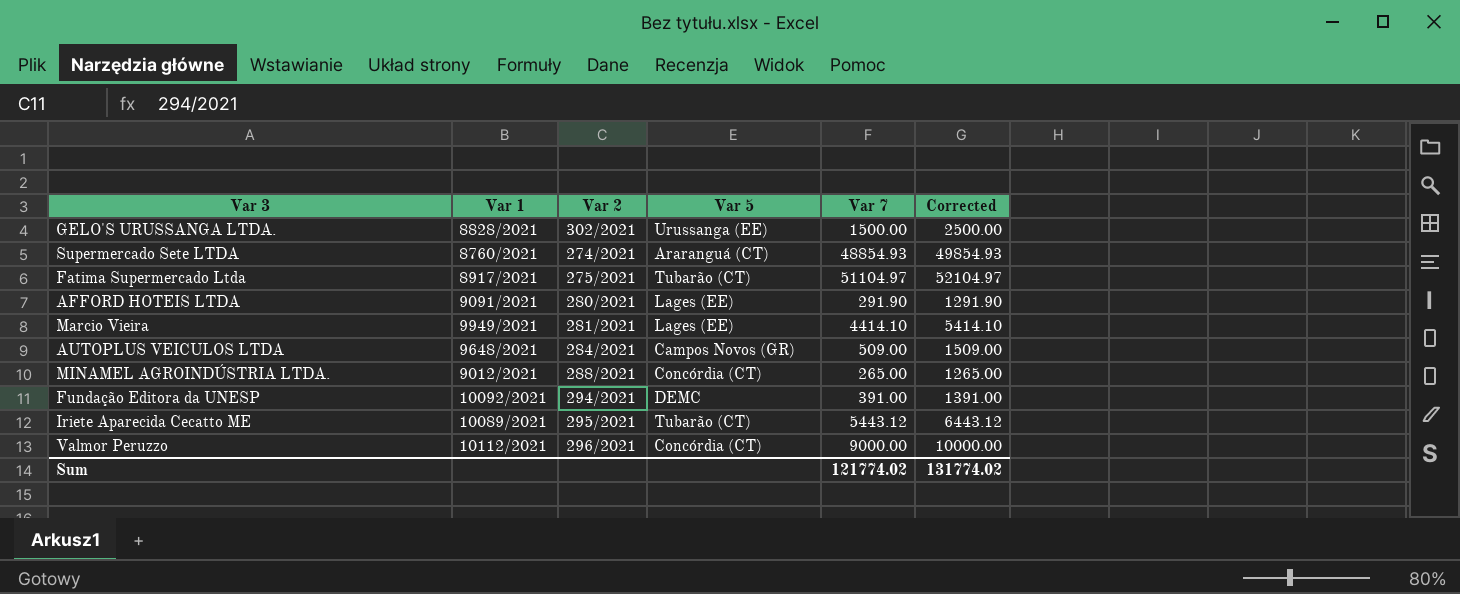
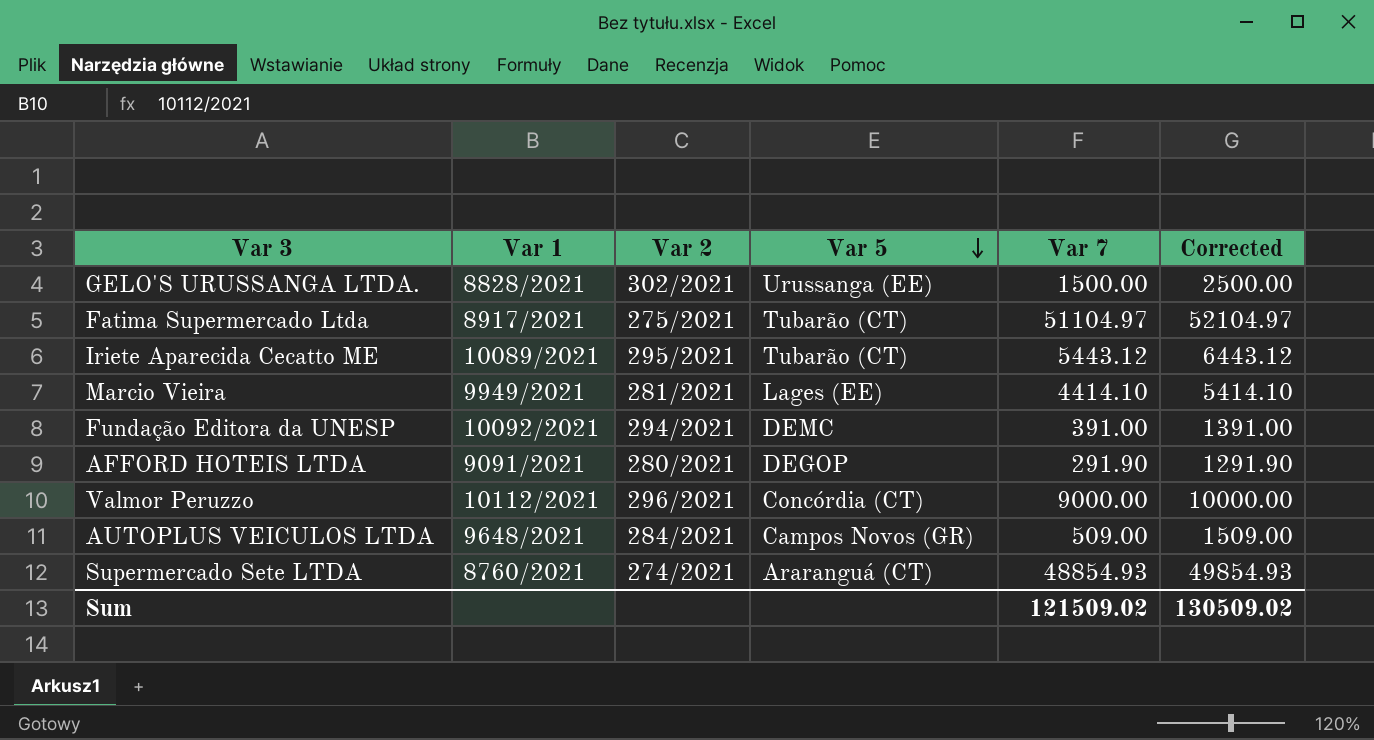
row order: none -> Var 5 descending
row MINAMEL AGROINDÚSTRIA LTDA.: 9012/2021 | 288/2021 | Concórdia (CT) | 265.00 | 1265.00 -> none
AFFORD HOTEIS LTDA | Var 5: Lages (EE) -> DEGOP
Sum | Var 7: 121774.02 -> 121509.02
Sum | Corrected: 131774.02 -> 130509.02

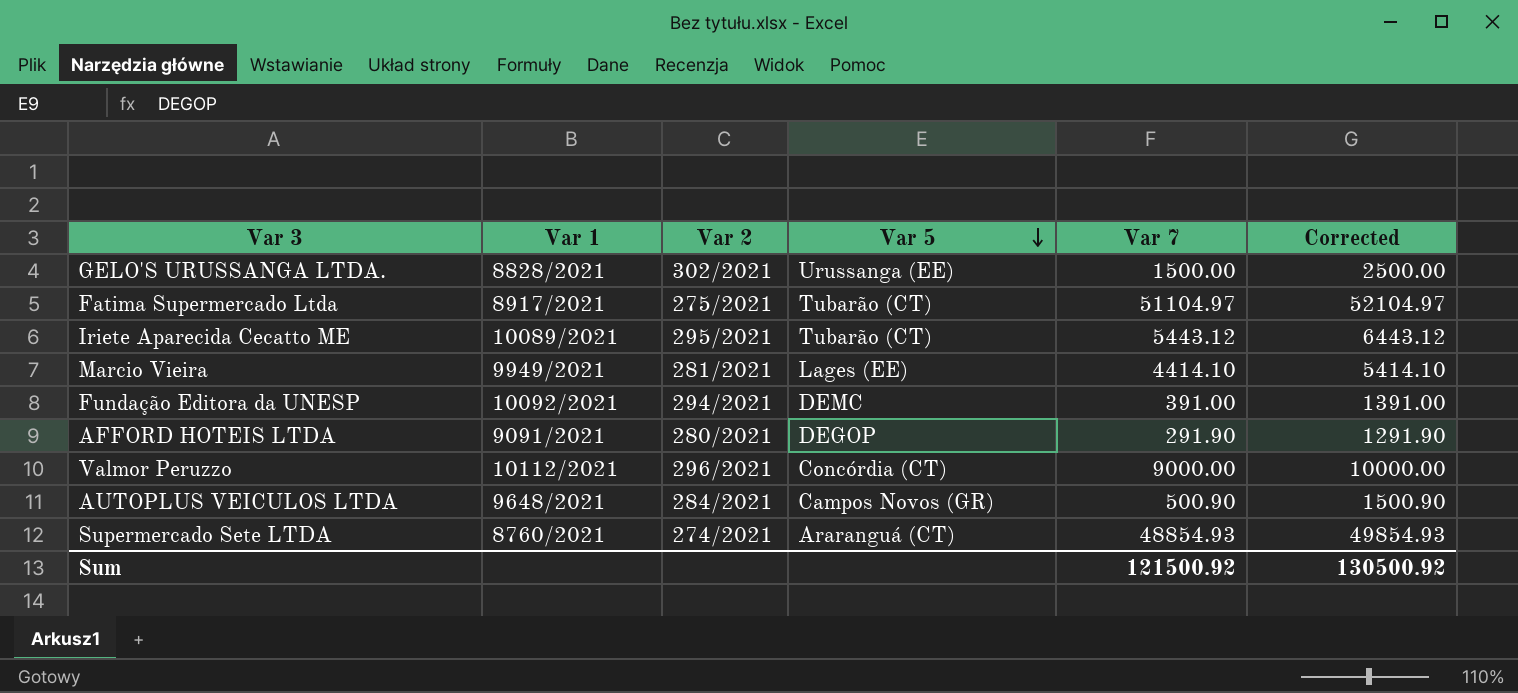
AUTOPLUS VEICULOS LTDA | Var 7: 509.00 -> 500.90
AUTOPLUS VEICULOS LTDA | Corrected: 1509.00 -> 1500.90
Sum | Var 7: 121509.02 -> 121500.92
Sum | Corrected: 130509.02 -> 130500.92

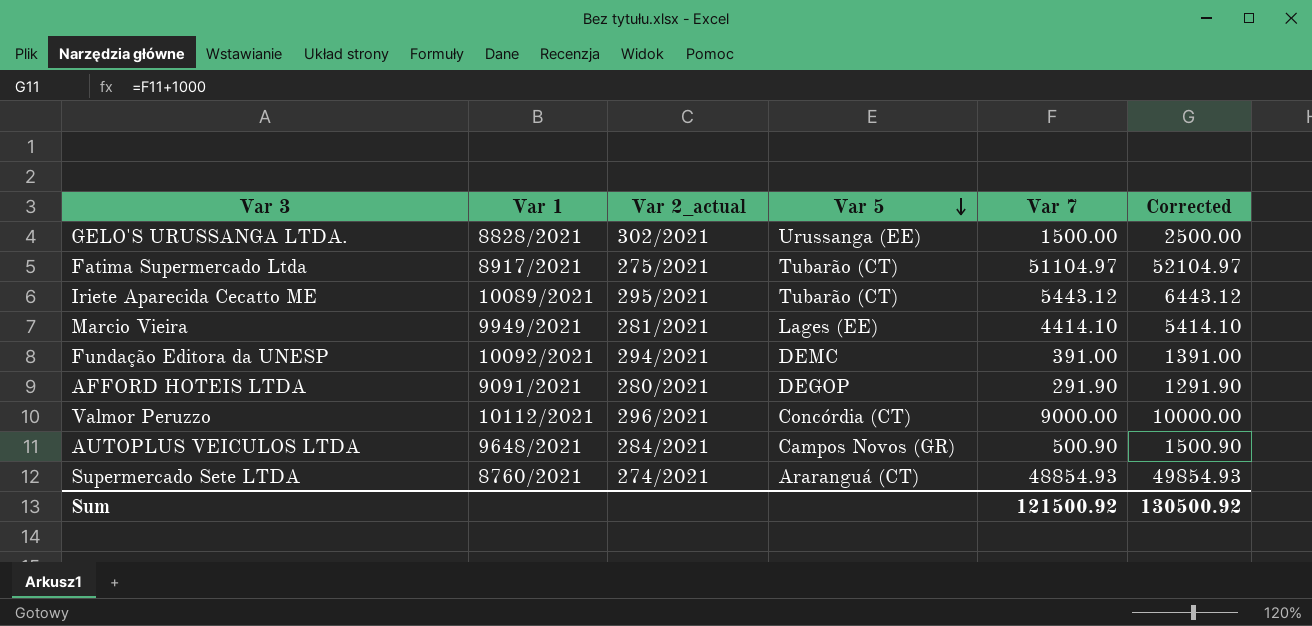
column name: Var 2 -> Var 2_actual

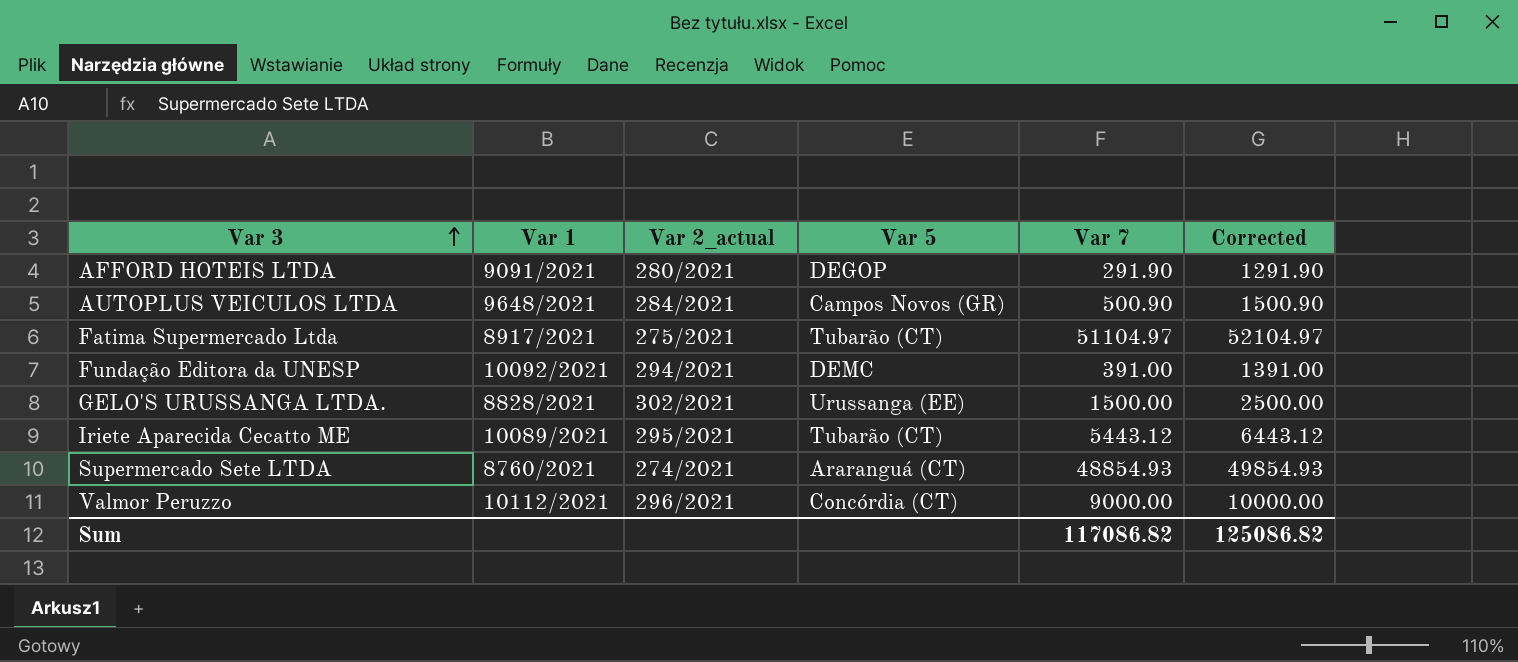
row order: Var 5 descending -> Var 3 ascending
row Marcio Vieira: 9949/2021 | 281/2021 | Lages (EE) | 4414.10 | 5414.10 -> none
Sum | Var 7: 121500.92 -> 117086.82
Sum | Corrected: 130500.92 -> 125086.82

